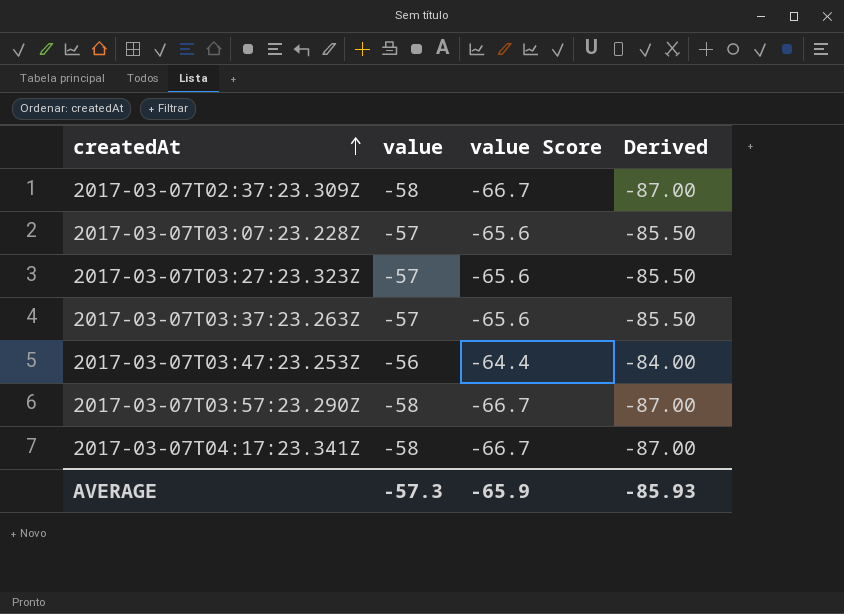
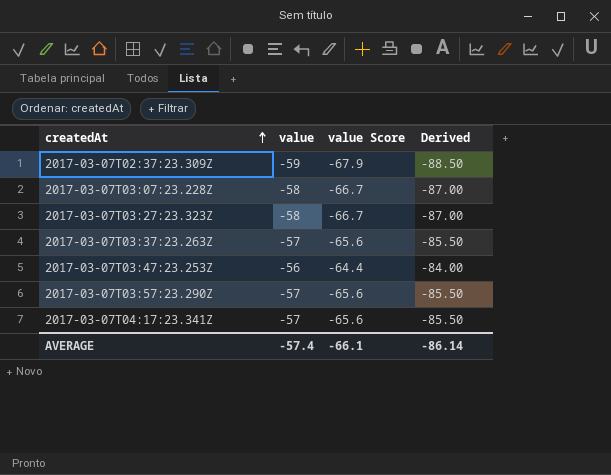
2017-03-07T02:37:23.309Z | value: -58 -> -59
2017-03-07T02:37:23.309Z | value Score: -66.7 -> -67.9
2017-03-07T02:37:23.309Z | Derived: -87.00 -> -88.50
2017-03-07T03:07:23.228Z | value: -57 -> -58
2017-03-07T03:07:23.228Z | value Score: -65.6 -> -66.7
2017-03-07T03:07:23.228Z | Derived: -85.50 -> -87.00
2017-03-07T03:27:23.323Z | value: -57 -> -58
2017-03-07T03:27:23.323Z | value Score: -65.6 -> -66.7
2017-03-07T03:27:23.323Z | Derived: -85.50 -> -87.00
2017-03-07T03:57:23.290Z | value: -58 -> -57
2017-03-07T03:57:23.290Z | value Score: -66.7 -> -65.6
2017-03-07T03:57:23.290Z | Derived: -87.00 -> -85.50
2017-03-07T04:17:23.341Z | value: -58 -> -57
2017-03-07T04:17:23.341Z | value Score: -66.7 -> -65.6
2017-03-07T04:17:23.341Z | Derived: -87.00 -> -85.50
AVERAGE | value: -57.3 -> -57.4
AVERAGE | value Score: -65.9 -> -66.1
AVERAGE | Derived: -85.93 -> -86.14

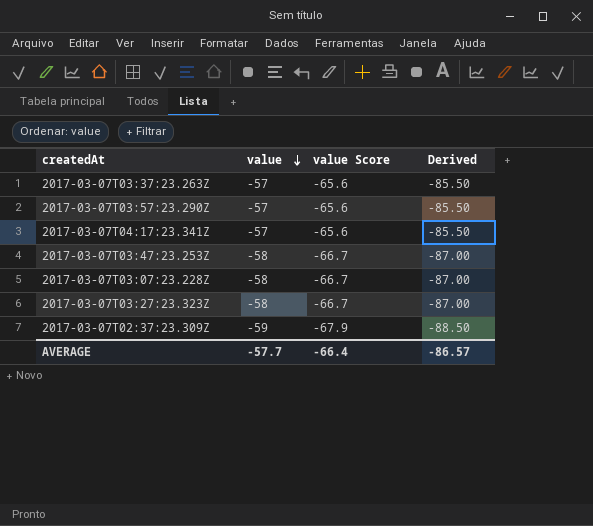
row order: createdAt ascending -> value descending
2017-03-07T03:47:23.253Z | value: -56 -> -58
2017-03-07T03:47:23.253Z | value Score: -64.4 -> -66.7
2017-03-07T03:47:23.253Z | Derived: -84.00 -> -87.00
AVERAGE | value: -57.4 -> -57.7
AVERAGE | value Score: -66.1 -> -66.4
AVERAGE | Derived: -86.14 -> -86.57

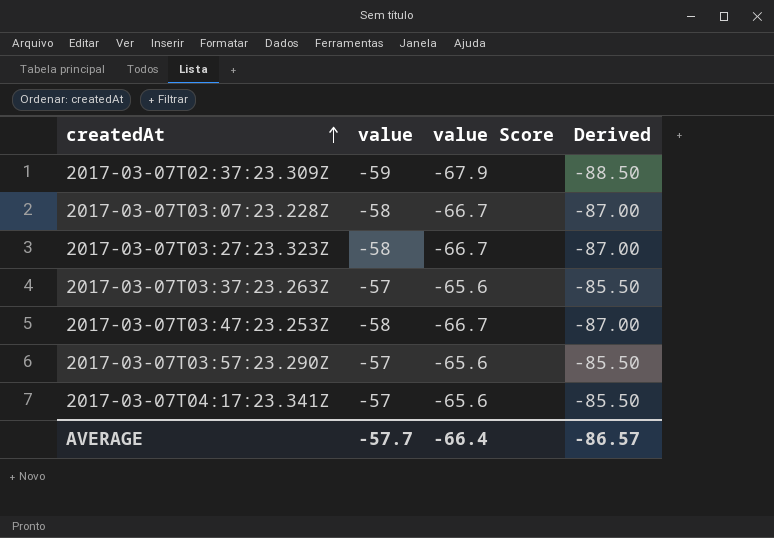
row order: value descending -> createdAt ascending

